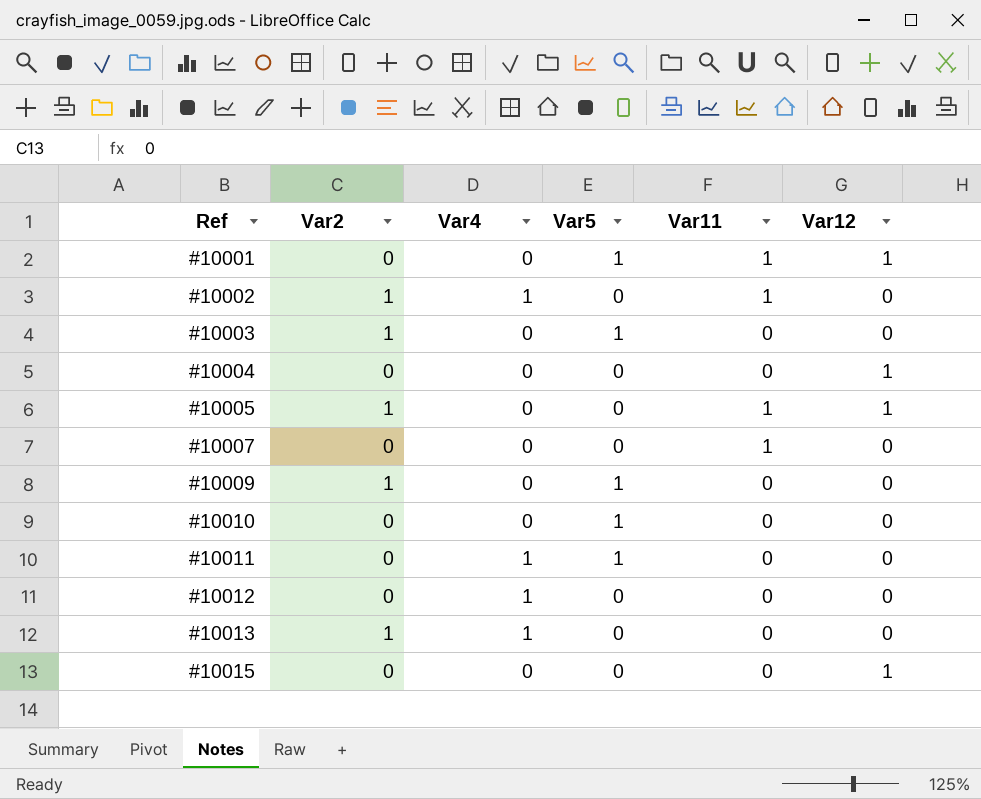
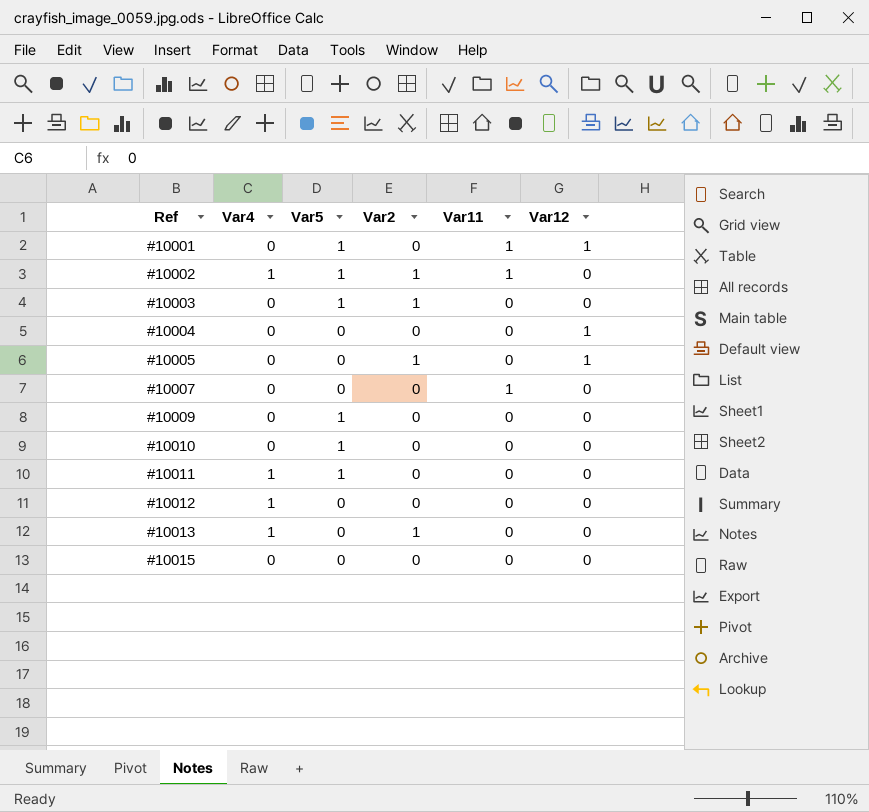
column Var2 | position: 2 -> 4
#10002 | Var5: 0 -> 1
#10005 | Var11: 1 -> 0
#10009 | Var2: 1 -> 0
#10015 | Var12: 1 -> 0

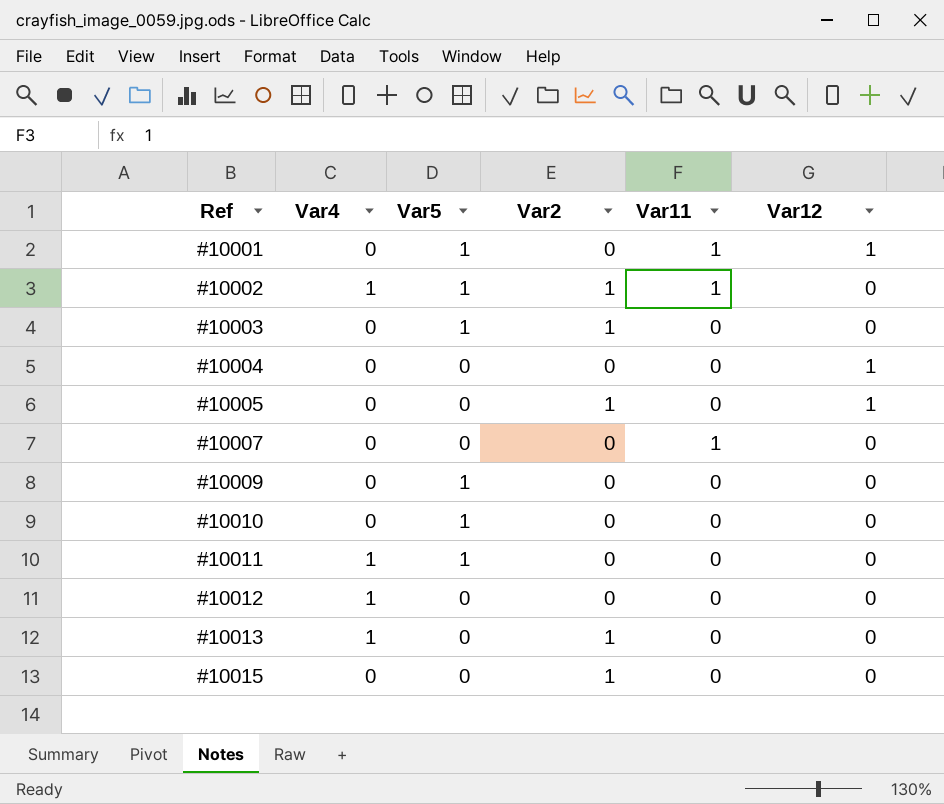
#10015 | Var2: 0 -> 1

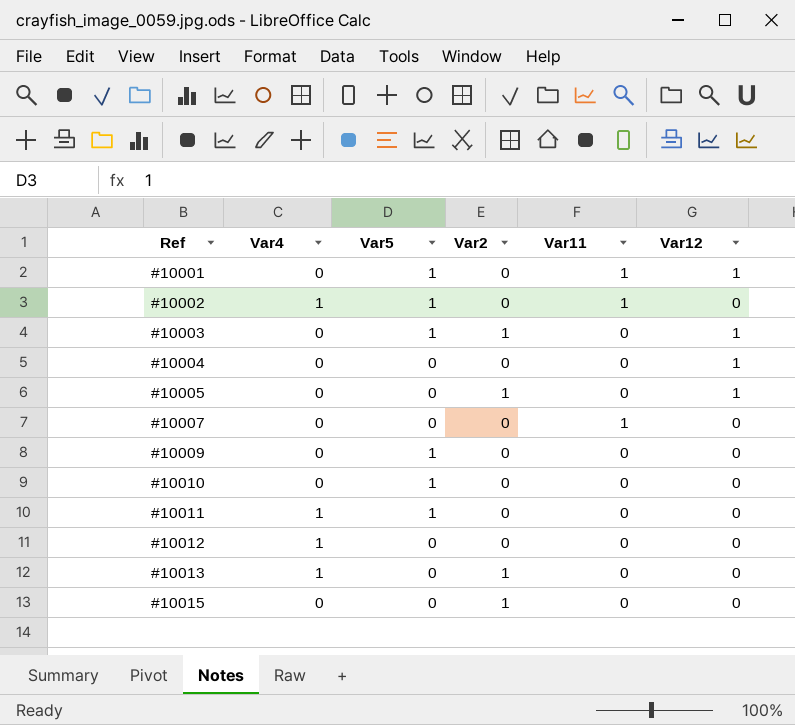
#10002 | Var2: 1 -> 0
#10003 | Var12: 0 -> 1

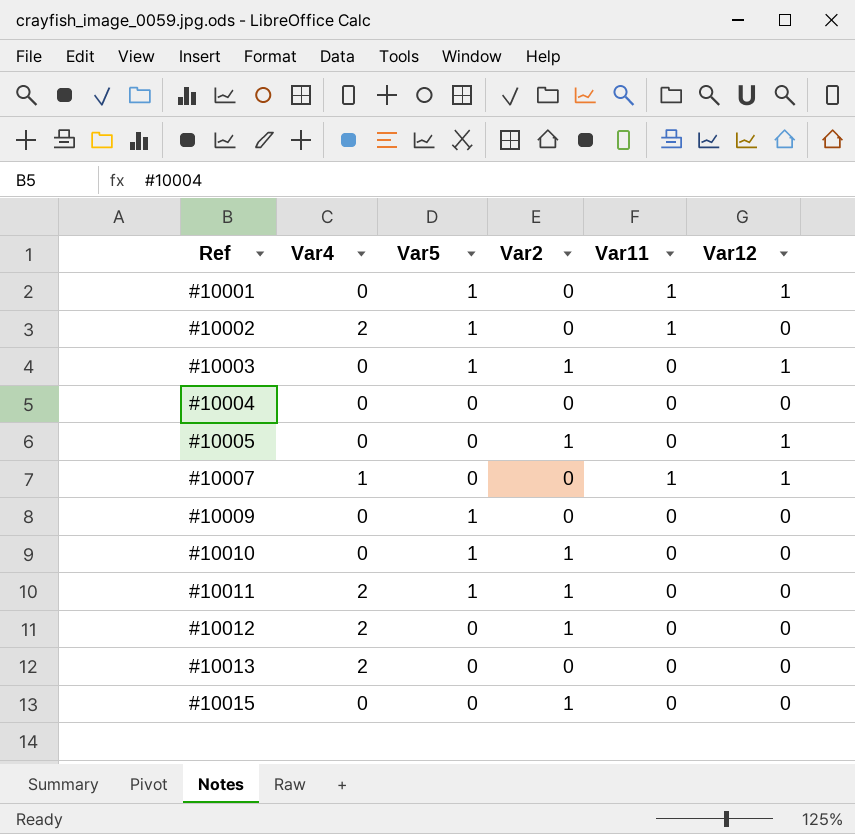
#10002 | Var4: 1 -> 2
#10004 | Var12: 1 -> 0
#10007 | Var4: 0 -> 1
#10007 | Var12: 0 -> 1
#10010 | Var2: 0 -> 1
#10011 | Var4: 1 -> 2
#10011 | Var2: 0 -> 1
#10012 | Var4: 1 -> 2
#10012 | Var2: 0 -> 1
#10013 | Var4: 1 -> 2
#10013 | Var2: 1 -> 0

